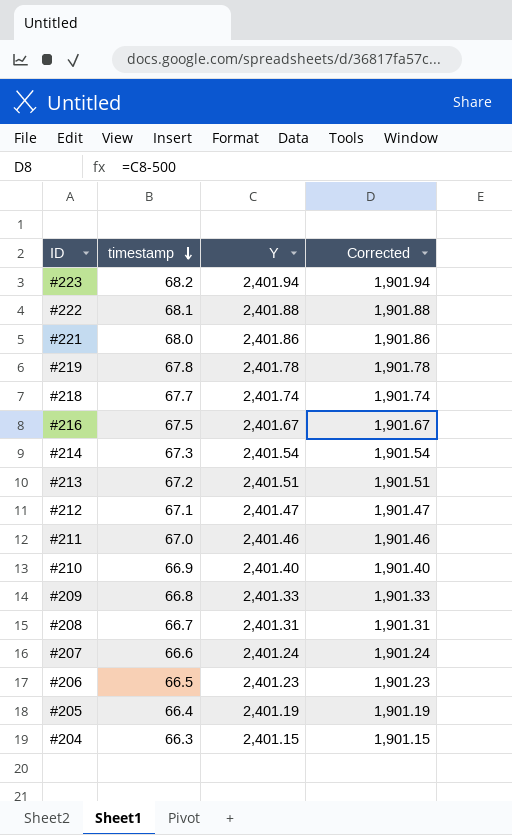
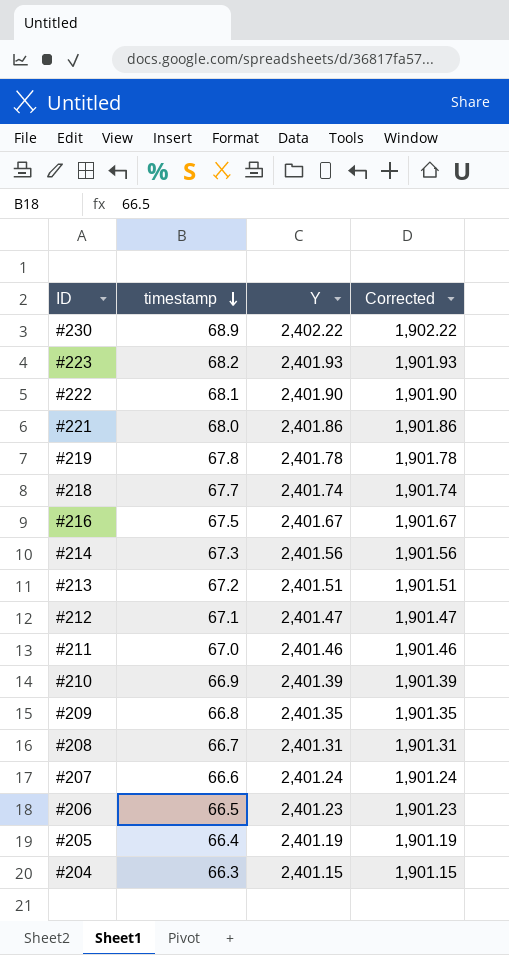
row #230: none -> 68.9 | 2,402.22 | 1,902.22
#223 | Y: 2,401.94 -> 2,401.93
#223 | Corrected: 1,901.94 -> 1,901.93
#222 | Y: 2,401.88 -> 2,401.90
#222 | Corrected: 1,901.88 -> 1,901.90
#214 | Y: 2,401.54 -> 2,401.56
#214 | Corrected: 1,901.54 -> 1,901.56
#210 | Y: 2,401.40 -> 2,401.39
#210 | Corrected: 1,901.40 -> 1,901.39
#209 | Y: 2,401.33 -> 2,401.35
#209 | Corrected: 1,901.33 -> 1,901.35

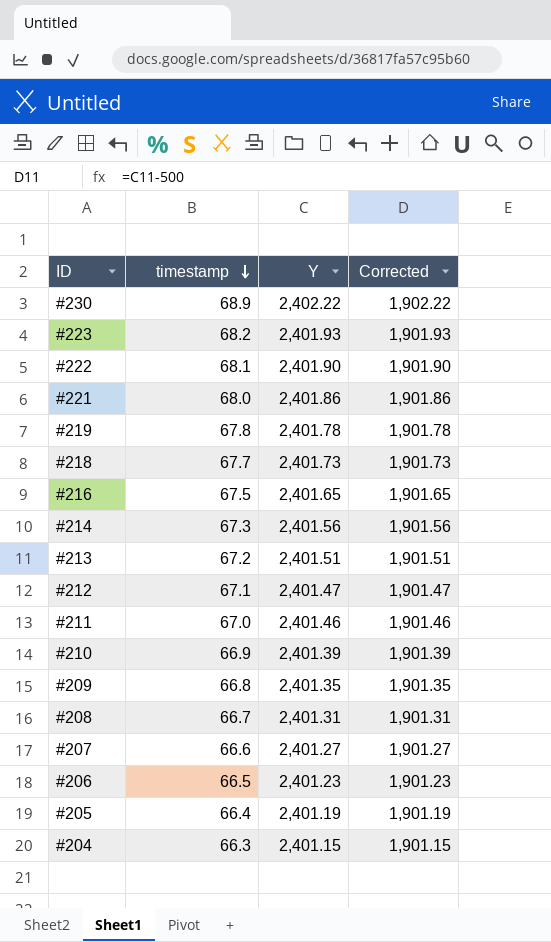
#218 | Y: 2,401.74 -> 2,401.73
#218 | Corrected: 1,901.74 -> 1,901.73
#216 | Y: 2,401.67 -> 2,401.65
#216 | Corrected: 1,901.67 -> 1,901.65
#207 | Y: 2,401.24 -> 2,401.27
#207 | Corrected: 1,901.24 -> 1,901.27

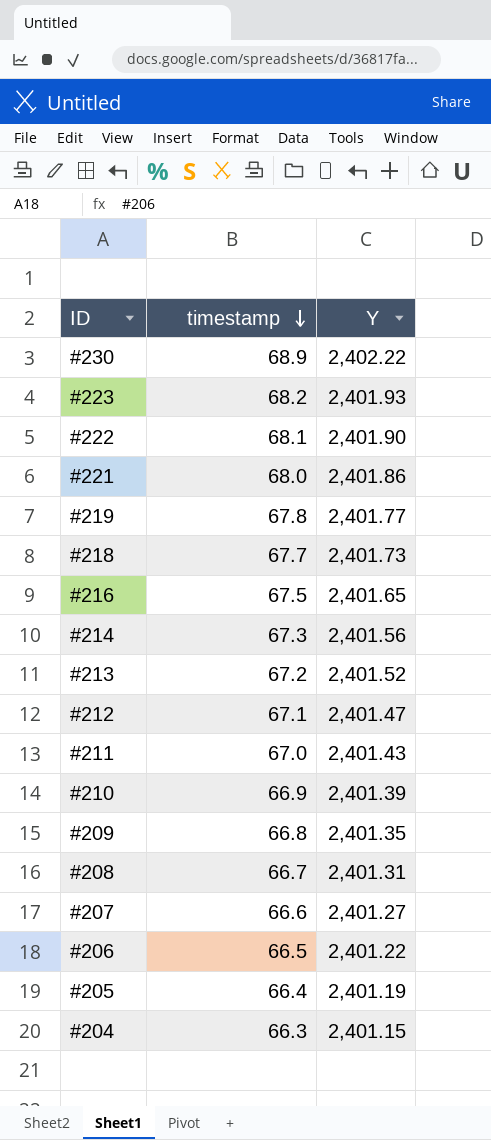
column Corrected | formula: [Y] - 500 -> none
#219 | Y: 2,401.78 -> 2,401.77
#213 | Y: 2,401.51 -> 2,401.52
#211 | Y: 2,401.46 -> 2,401.43
#206 | Y: 2,401.23 -> 2,401.22

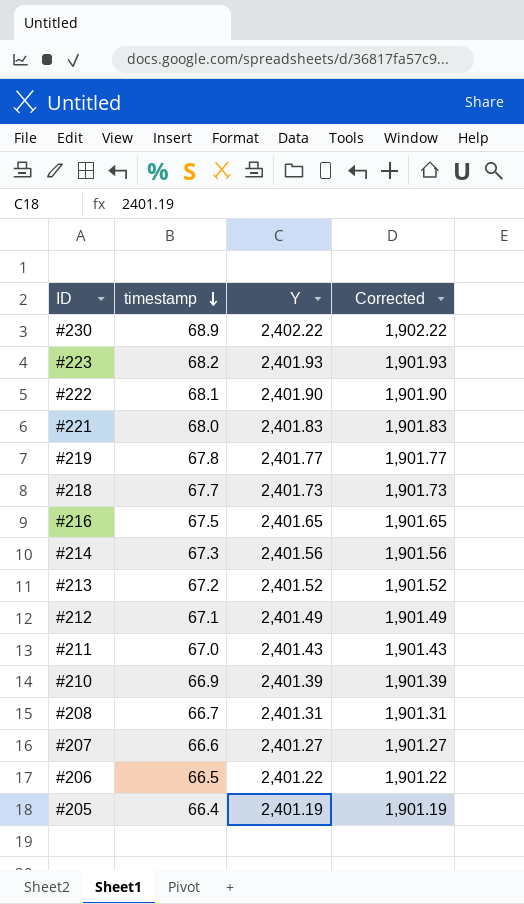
column Corrected | formula: none -> [Y] - 500
row #209: 66.8 | 2,401.35 -> none
row #204: 66.3 | 2,401.15 -> none
#221 | Y: 2,401.86 -> 2,401.83
#212 | Y: 2,401.47 -> 2,401.49

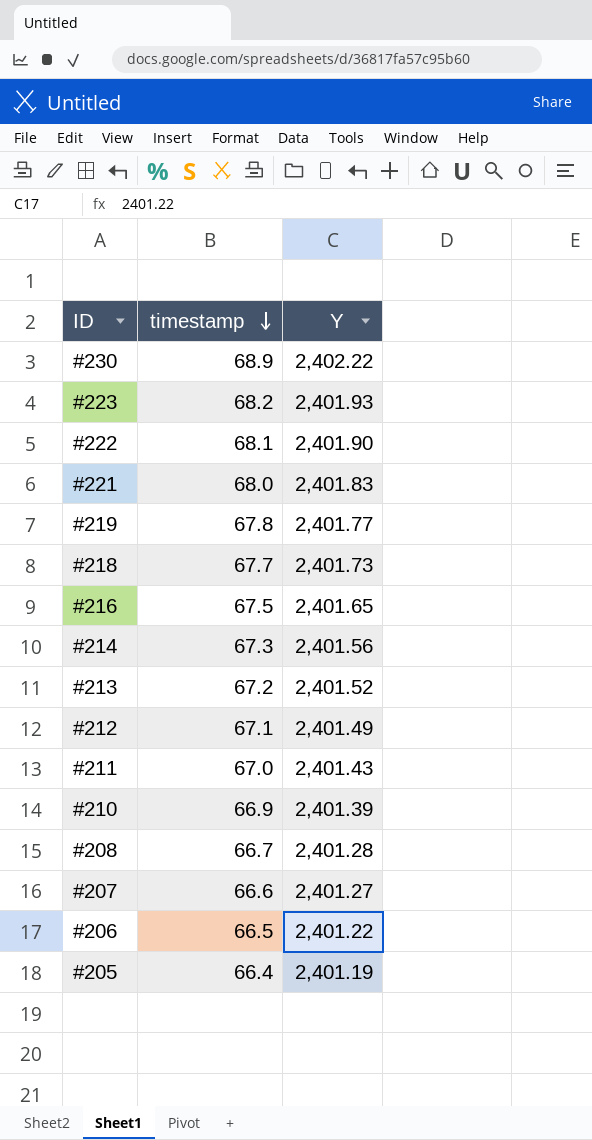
column Corrected | formula: [Y] - 500 -> none
#208 | Y: 2,401.31 -> 2,401.28

